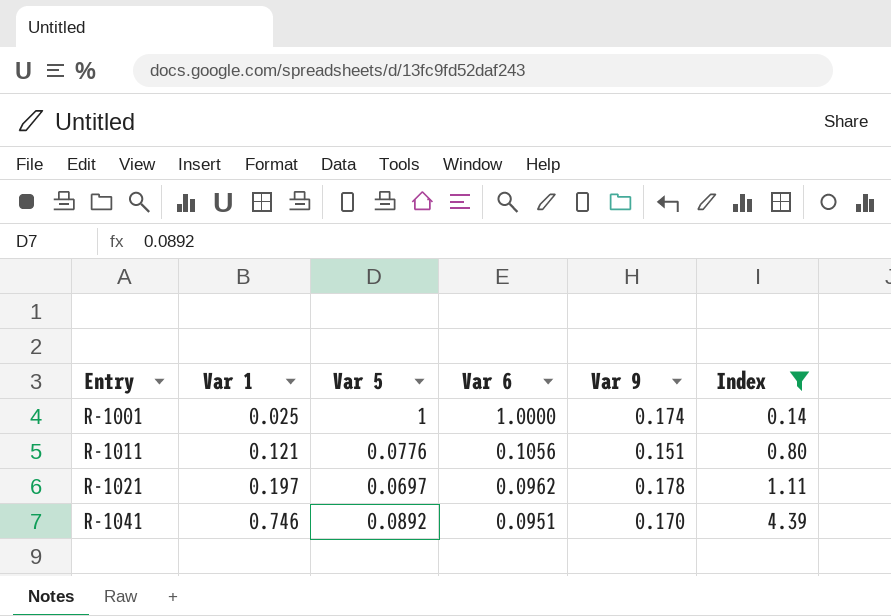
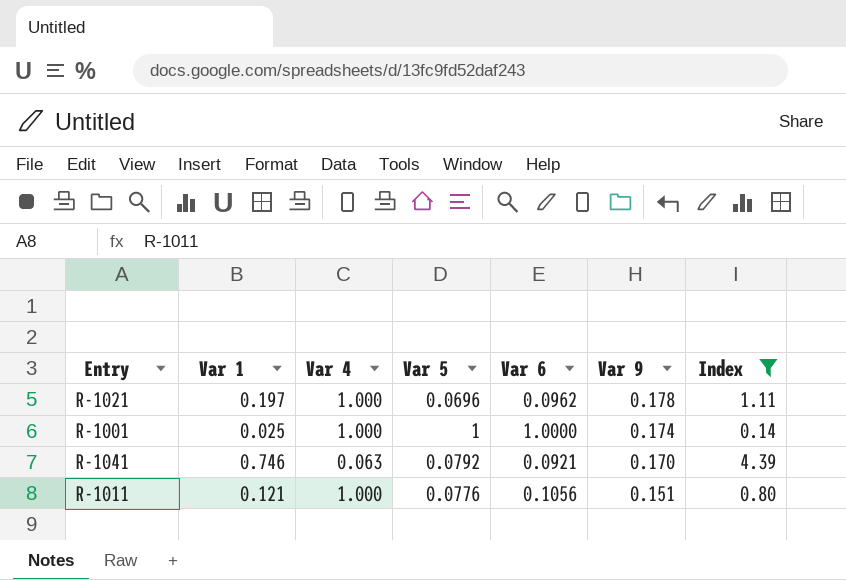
row order: Entry ascending -> Var 9 descending
column Var 4 | position: none -> 3
R-1021 | Var 5: 0.0697 -> 0.0696
R-1041 | Var 5: 0.0892 -> 0.0792
R-1041 | Var 6: 0.0951 -> 0.0921

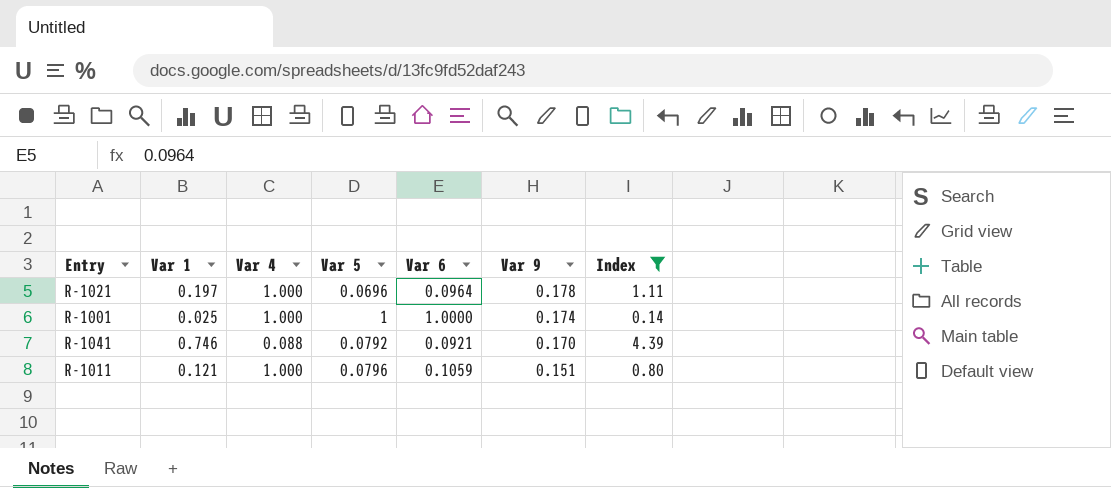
R-1021 | Var 6: 0.0962 -> 0.0964
R-1041 | Var 4: 0.063 -> 0.088
R-1011 | Var 5: 0.0776 -> 0.0796
R-1011 | Var 6: 0.1056 -> 0.1059

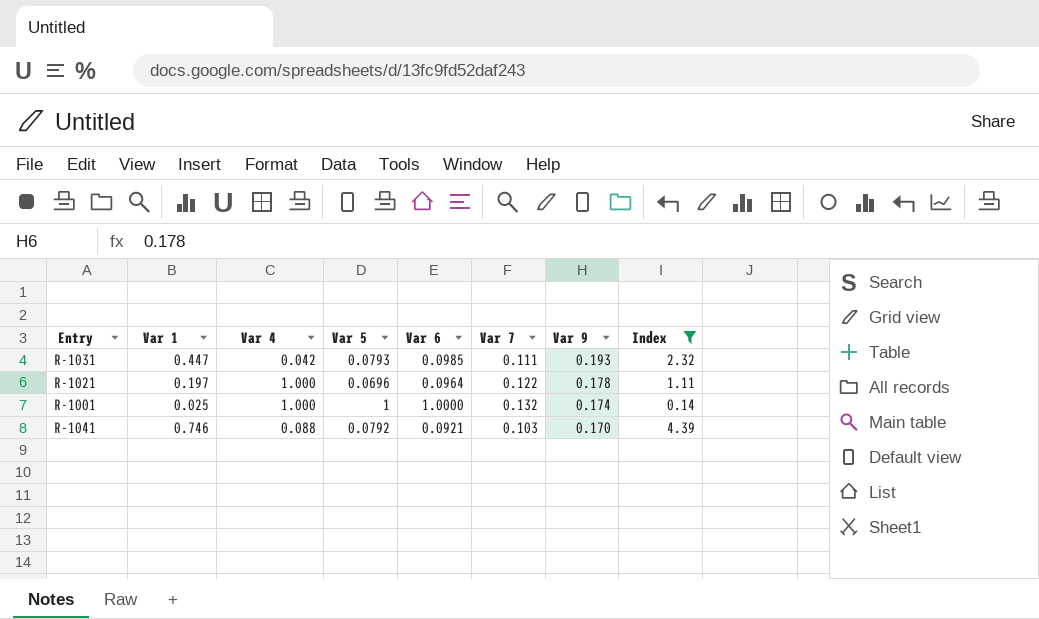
column Var 7 | position: none -> 6
row R-1011: 0.121 | 1.000 | 0.0796 | 0.1059 | 0.151 | 0.80 -> none
row R-1031: none -> 0.447 | 0.042 | 0.0793 | 0.0985 | 0.111 | 0.193 | 2.32

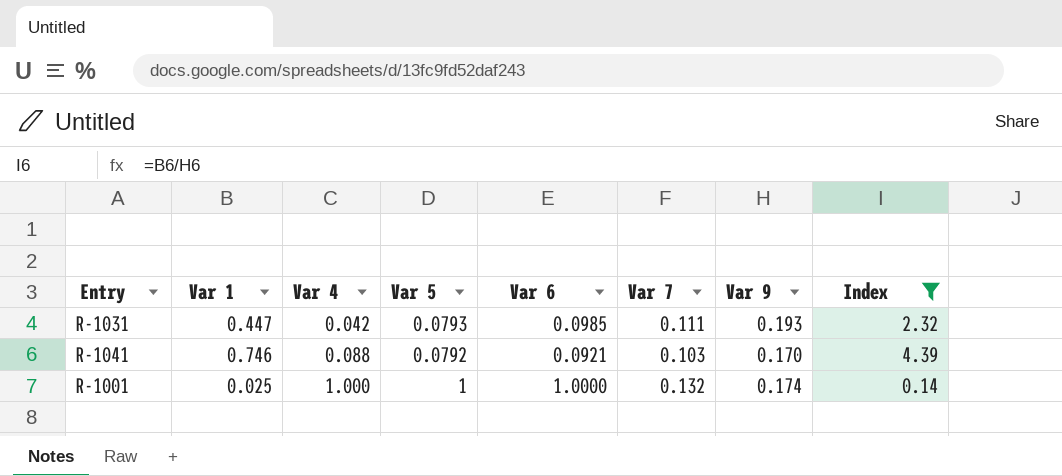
row order: Var 9 descending -> Var 4 ascending
row R-1021: 0.197 | 1.000 | 0.0696 | 0.0964 | 0.122 | 0.178 | 1.11 -> none

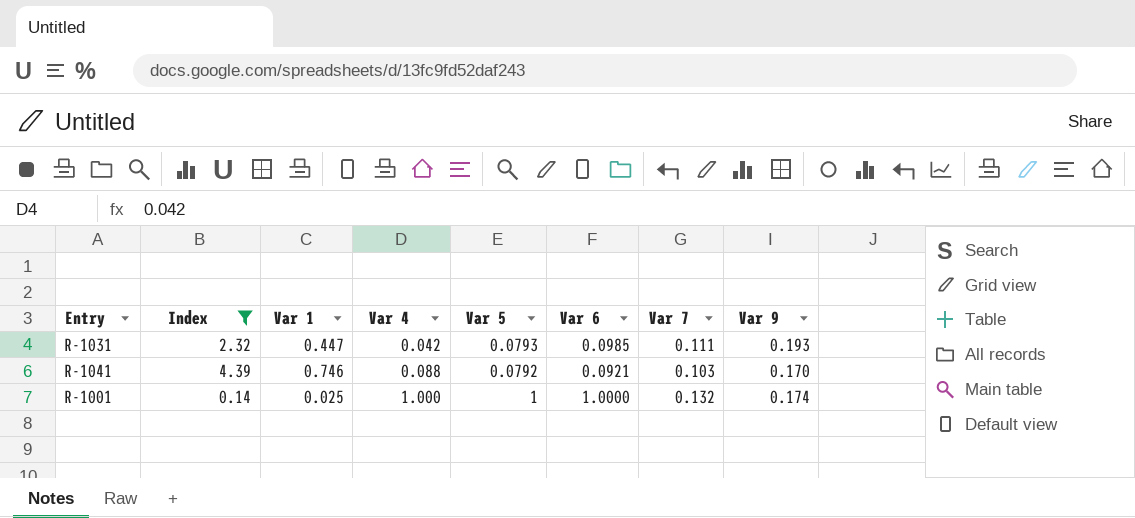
column Index | position: 8 -> 2

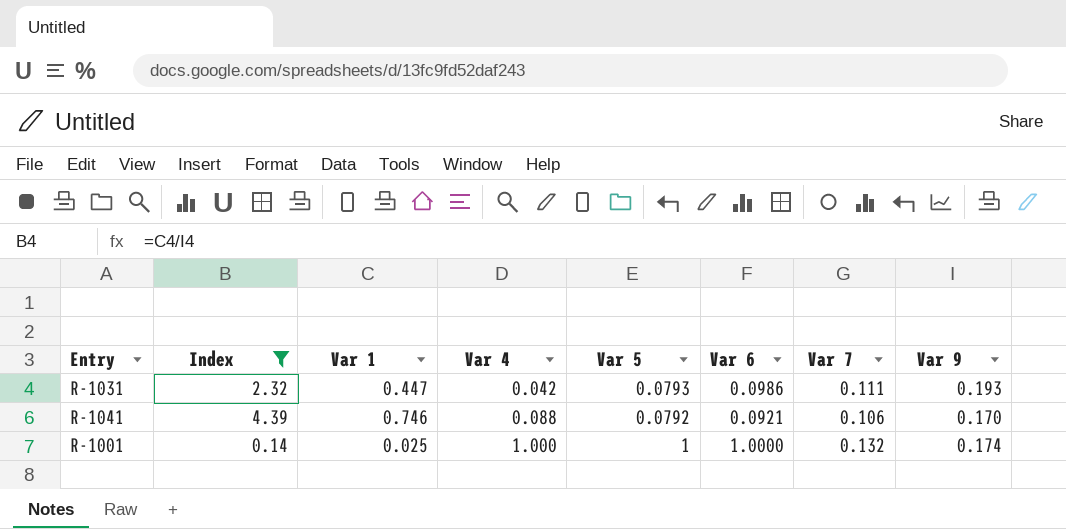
R-1031 | Var 6: 0.0985 -> 0.0986
R-1041 | Var 7: 0.103 -> 0.106

